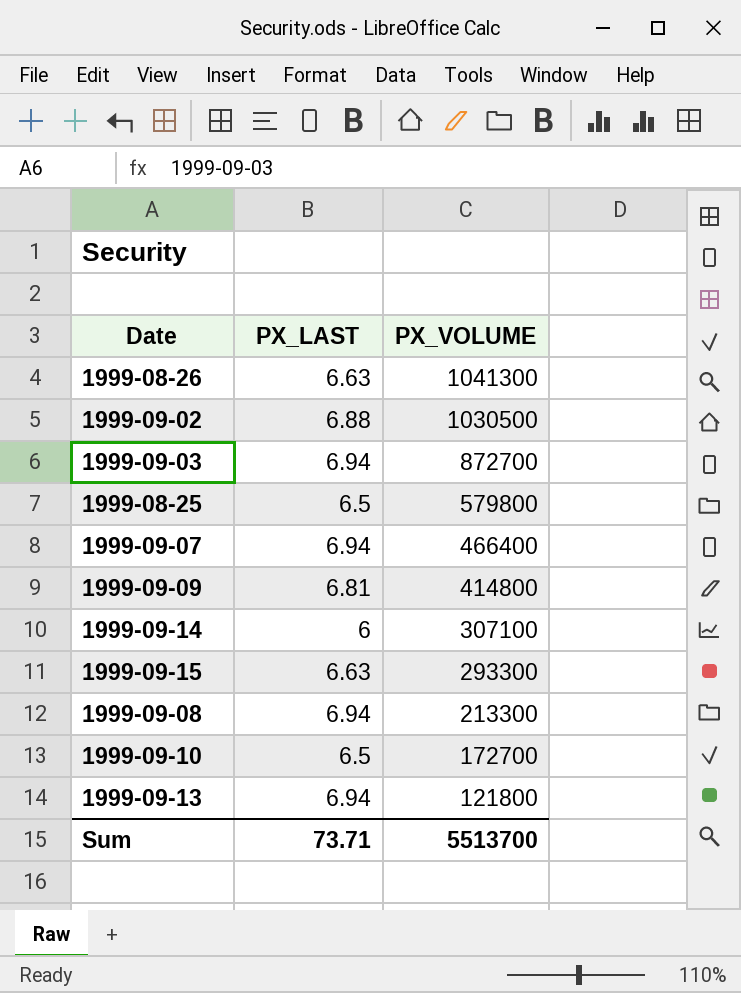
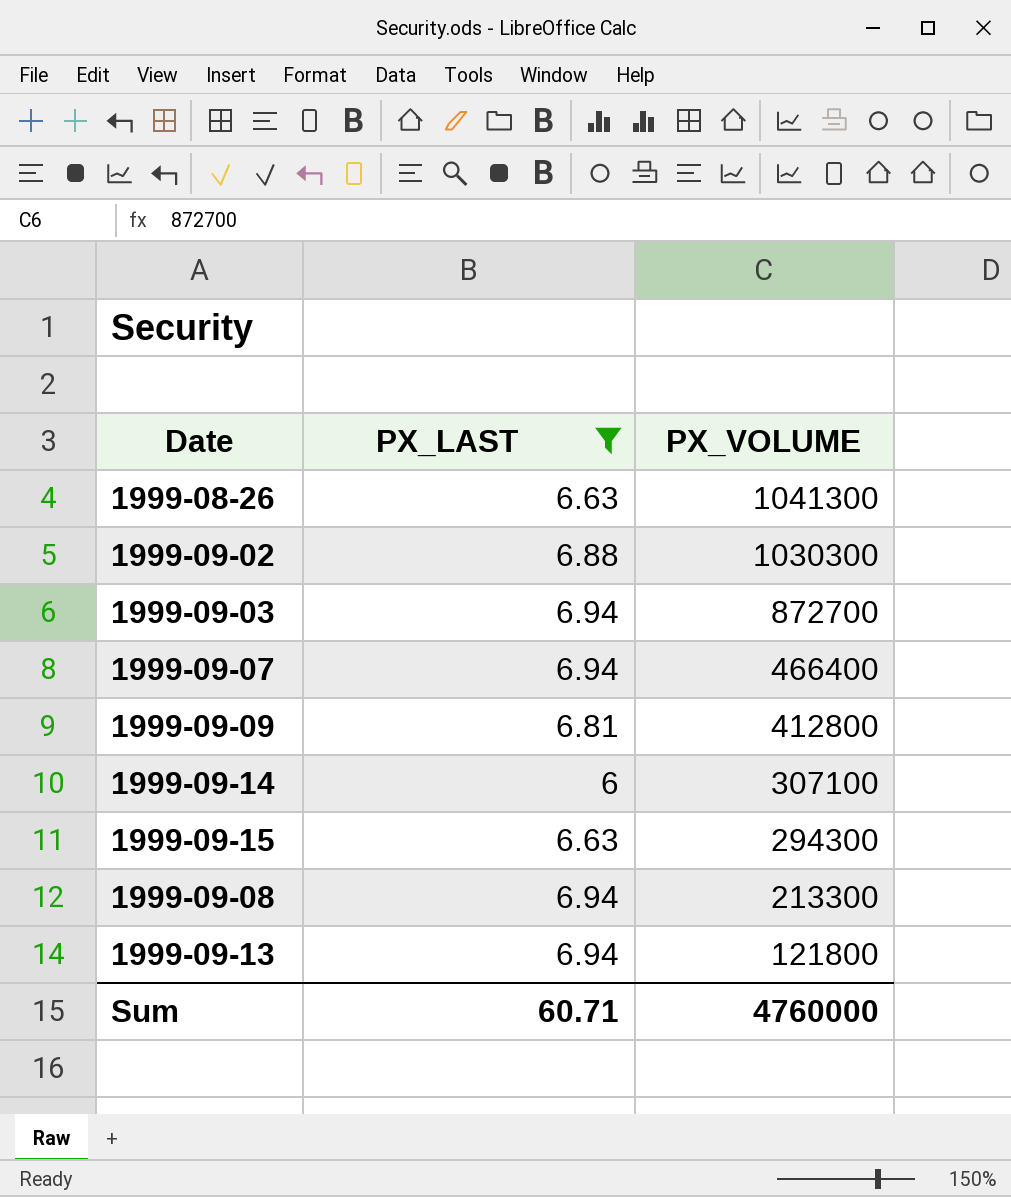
filter: none -> PX_LAST != 6.5
1999-09-02 | PX_VOLUME: 1030500 -> 1030300
1999-09-09 | PX_VOLUME: 414800 -> 412800
1999-09-15 | PX_VOLUME: 293300 -> 294300
Sum | PX_LAST: 73.71 -> 60.71
Sum | PX_VOLUME: 5513700 -> 4760000

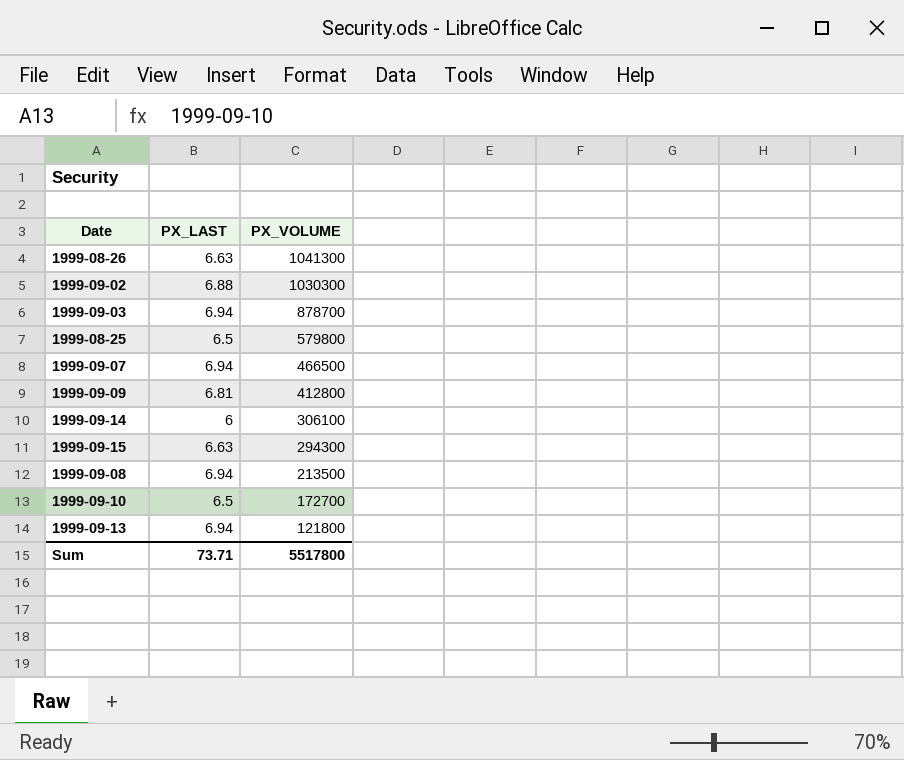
filter: PX_LAST != 6.5 -> none
1999-09-03 | PX_VOLUME: 872700 -> 878700
1999-09-07 | PX_VOLUME: 466400 -> 466500
1999-09-14 | PX_VOLUME: 307100 -> 306100
1999-09-08 | PX_VOLUME: 213300 -> 213500
Sum | PX_LAST: 60.71 -> 73.71
Sum | PX_VOLUME: 4760000 -> 5517800

